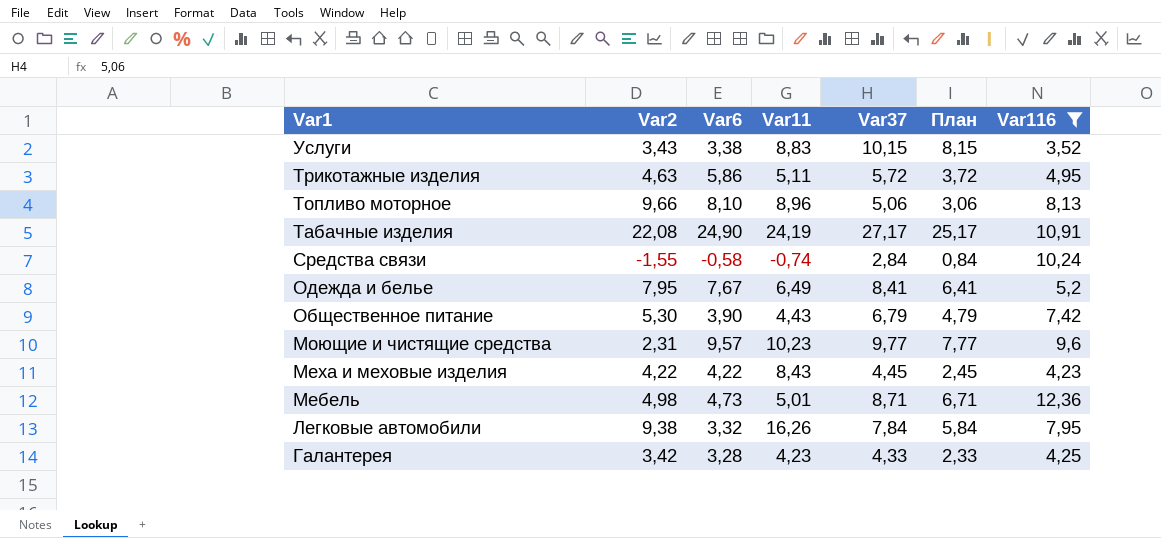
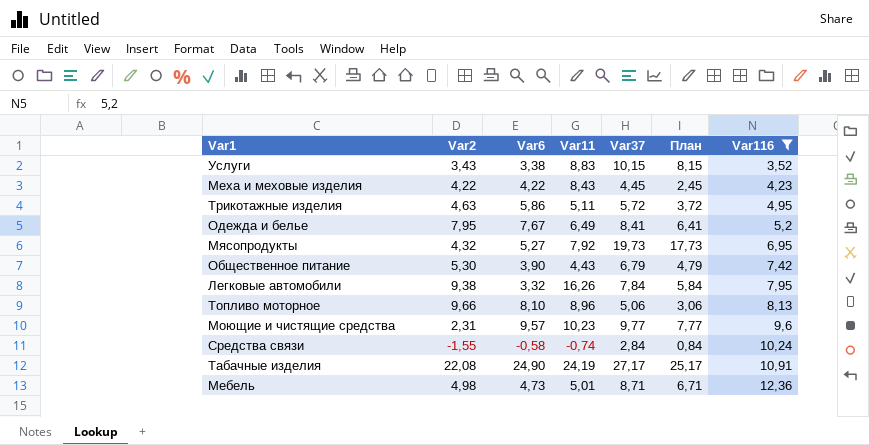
row order: Var1 descending -> Var116 ascending
row Галантерея: 3,42 | 3,28 | 4,23 | 4,33 | 2,33 | 4,25 -> none
row Мясопродукты: none -> 4,32 | 5,27 | 7,92 | 19,73 | 17,73 | 6,95

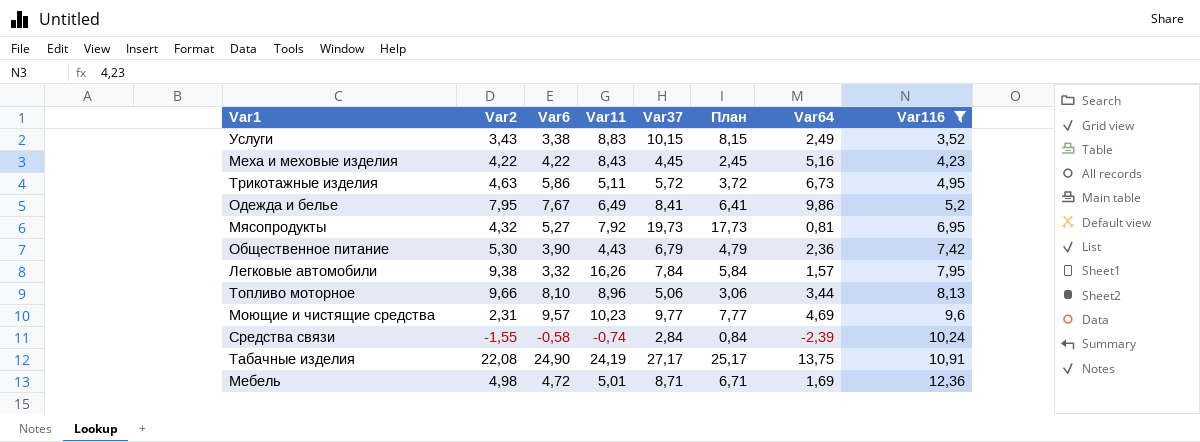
column Var64 | position: none -> 7
Мебель | Var6: 4,73 -> 4,72

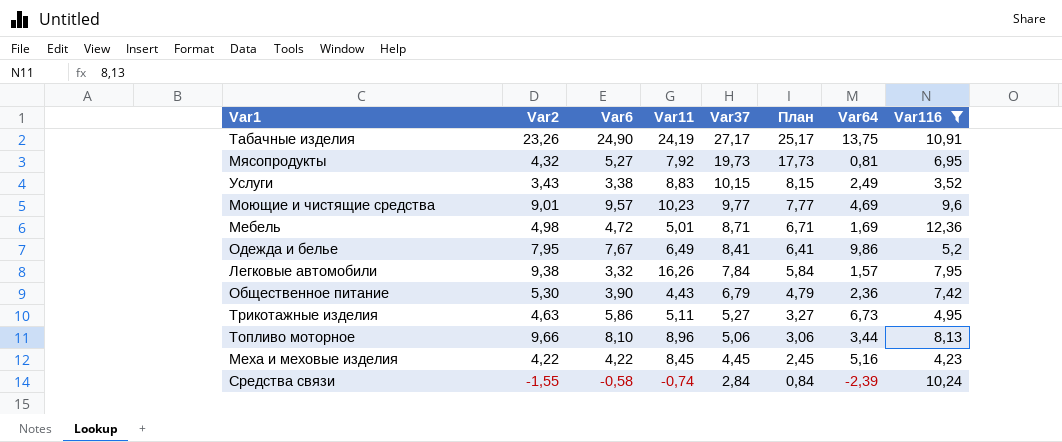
row order: Var116 ascending -> Var37 descending
Табачные изделия | Var2: 22,08 -> 23,26
Моющие и чистящие средства | Var2: 2,31 -> 9,01
Трикотажные изделия | Var37: 5,72 -> 5,27
Трикотажные изделия | План: 3,72 -> 3,27
Меха и меховые изделия | Var11: 8,43 -> 8,45

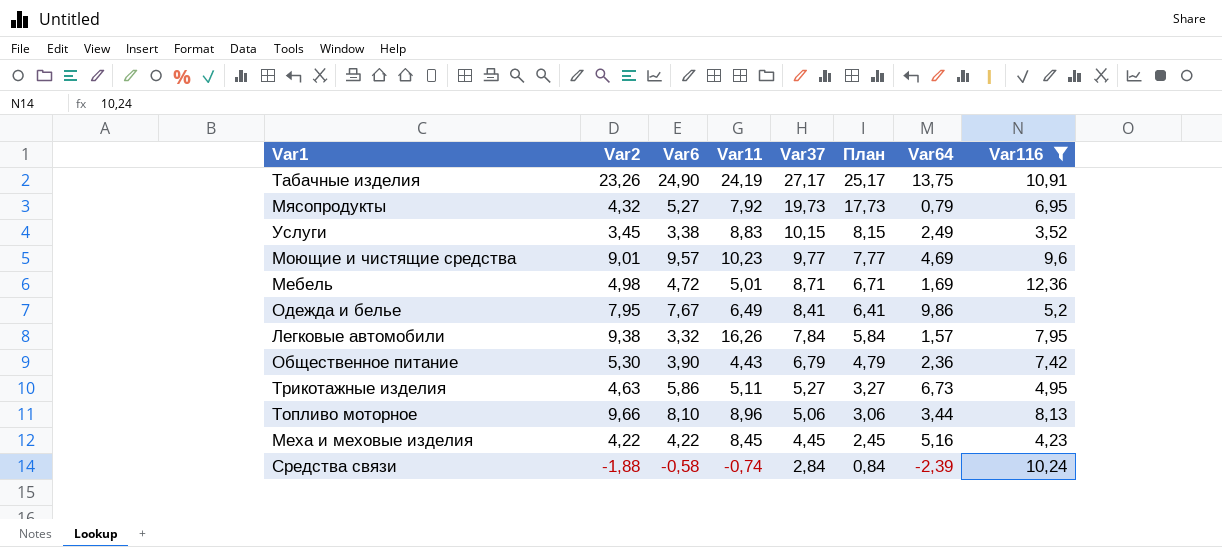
Мясопродукты | Var64: 0,81 -> 0,79
Услуги | Var2: 3,43 -> 3,45
Средства связи | Var2: -1,55 -> -1,88

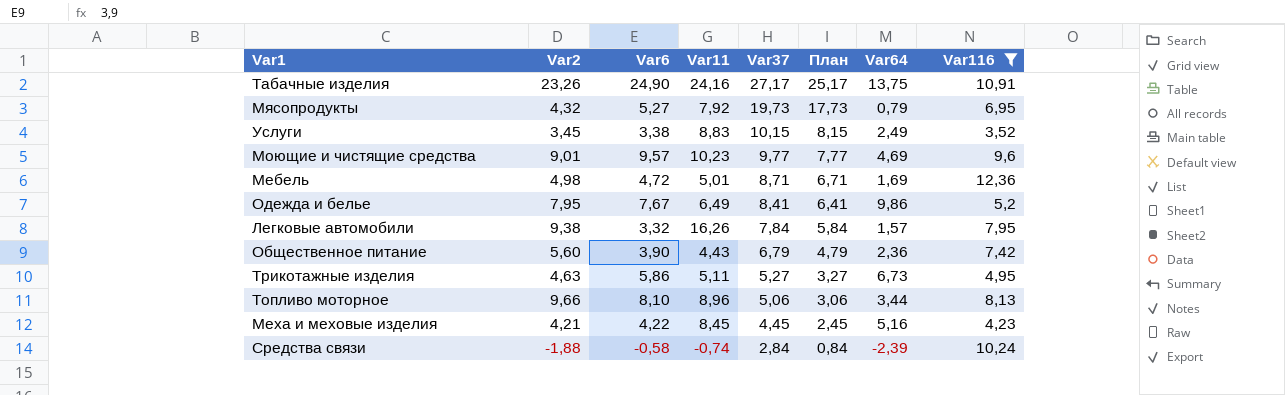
Табачные изделия | Var11: 24,19 -> 24,16
Общественное питание | Var2: 5,30 -> 5,60
Меха и меховые изделия | Var2: 4,22 -> 4,21

